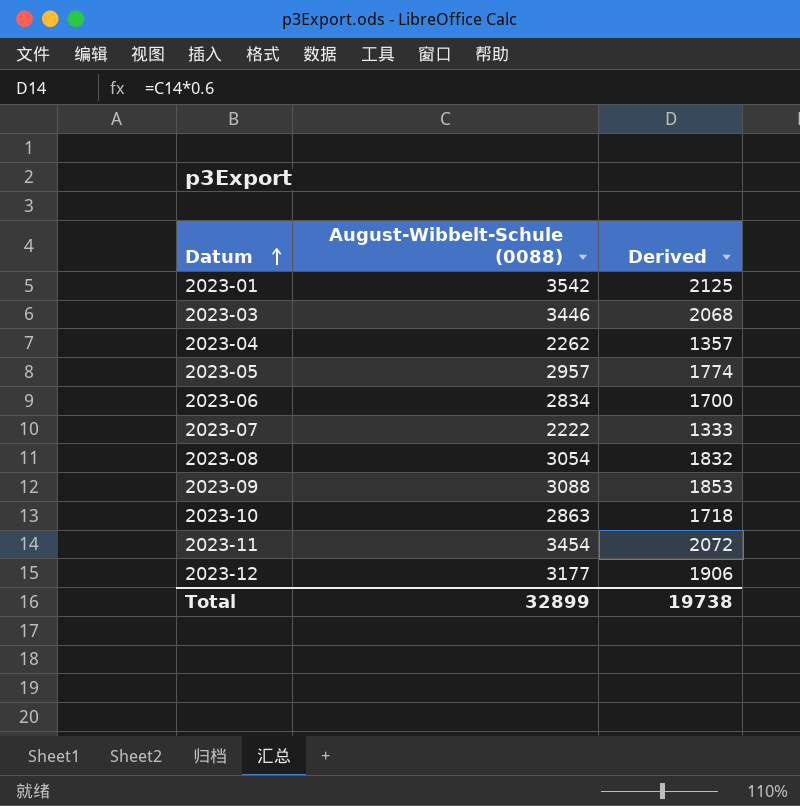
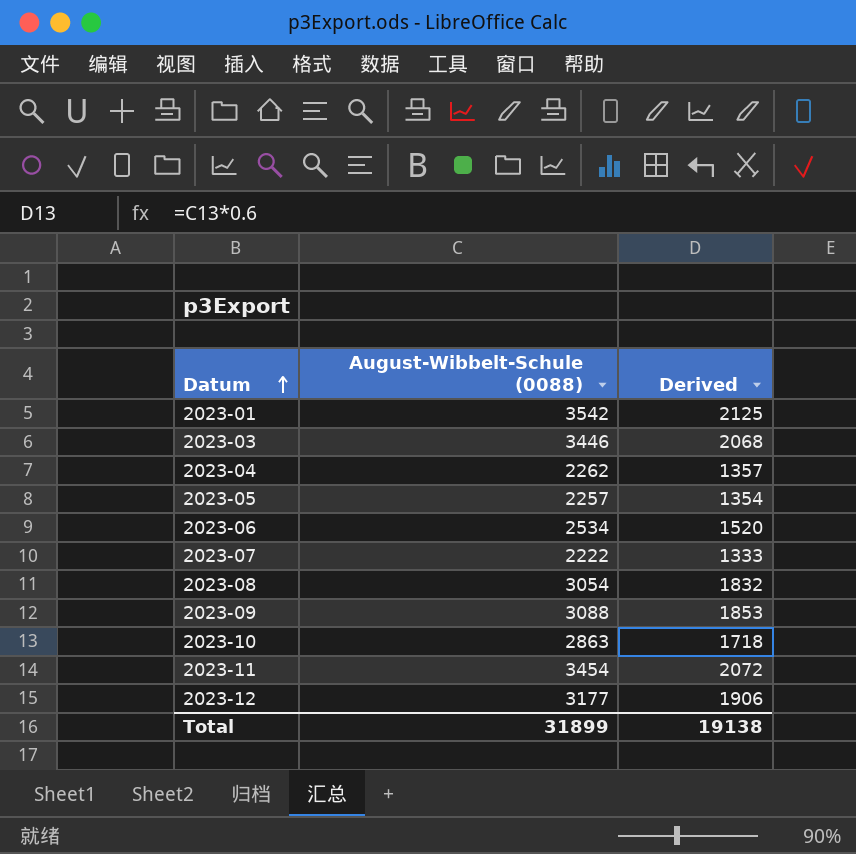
2023-05 | August-Wibbelt-Schule (0088): 2957 -> 2257
2023-05 | Derived: 1774 -> 1354
2023-06 | August-Wibbelt-Schule (0088): 2834 -> 2534
2023-06 | Derived: 1700 -> 1520
Total | August-Wibbelt-Schule (0088): 32899 -> 31899
Total | Derived: 19738 -> 19138

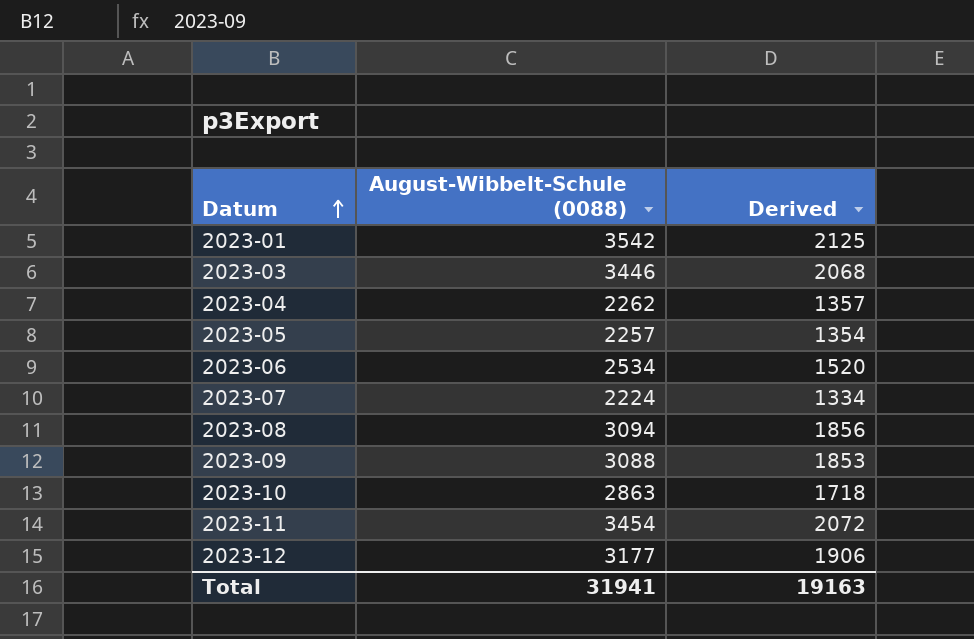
2023-07 | August-Wibbelt-Schule (0088): 2222 -> 2224
2023-07 | Derived: 1333 -> 1334
2023-08 | August-Wibbelt-Schule (0088): 3054 -> 3094
2023-08 | Derived: 1832 -> 1856
Total | August-Wibbelt-Schule (0088): 31899 -> 31941
Total | Derived: 19138 -> 19163

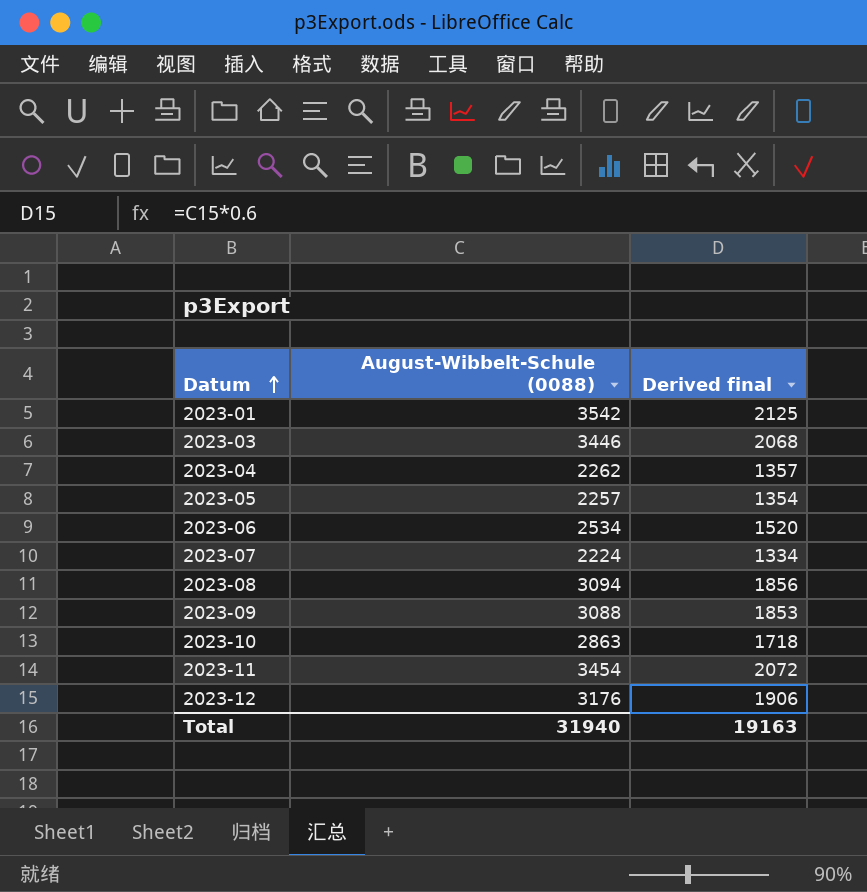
column name: Derived -> Derived final
2023-12 | August-Wibbelt-Schule (0088): 3177 -> 3176
Total | August-Wibbelt-Schule (0088): 31941 -> 31940

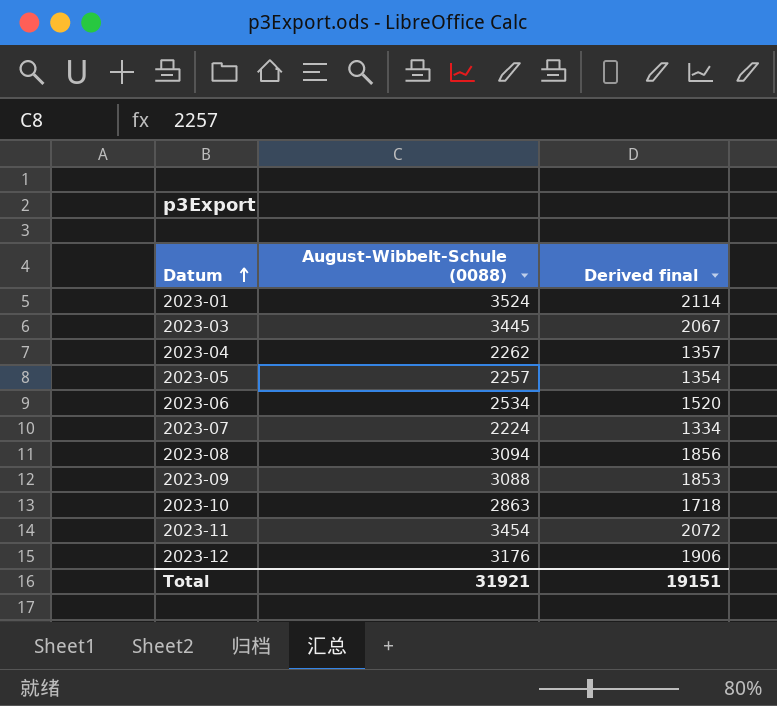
2023-01 | August-Wibbelt-Schule (0088): 3542 -> 3524
2023-01 | Derived final: 2125 -> 2114
2023-03 | August-Wibbelt-Schule (0088): 3446 -> 3445
2023-03 | Derived final: 2068 -> 2067
Total | August-Wibbelt-Schule (0088): 31940 -> 31921
Total | Derived final: 19163 -> 19151

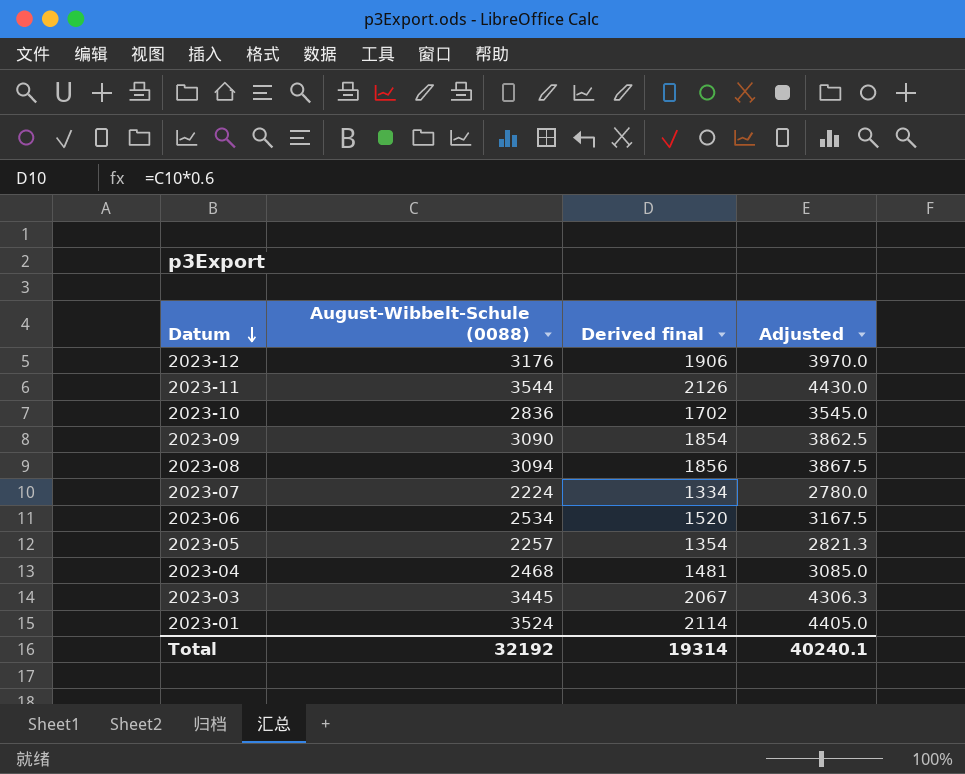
row order: Datum ascending -> Datum descending
column Adjusted | formula: none -> [August-Wibbelt-Schule (0088)] * 1.25
2023-11 | August-Wibbelt-Schule (0088): 3454 -> 3544
2023-11 | Derived final: 2072 -> 2126
2023-10 | August-Wibbelt-Schule (0088): 2863 -> 2836
2023-10 | Derived final: 1718 -> 1702
2023-09 | August-Wibbelt-Schule (0088): 3088 -> 3090
2023-09 | Derived final: 1853 -> 1854
2023-04 | August-Wibbelt-Schule (0088): 2262 -> 2468
2023-04 | Derived final: 1357 -> 1481
Total | August-Wibbelt-Schule (0088): 31921 -> 32192
Total | Derived final: 19151 -> 19314

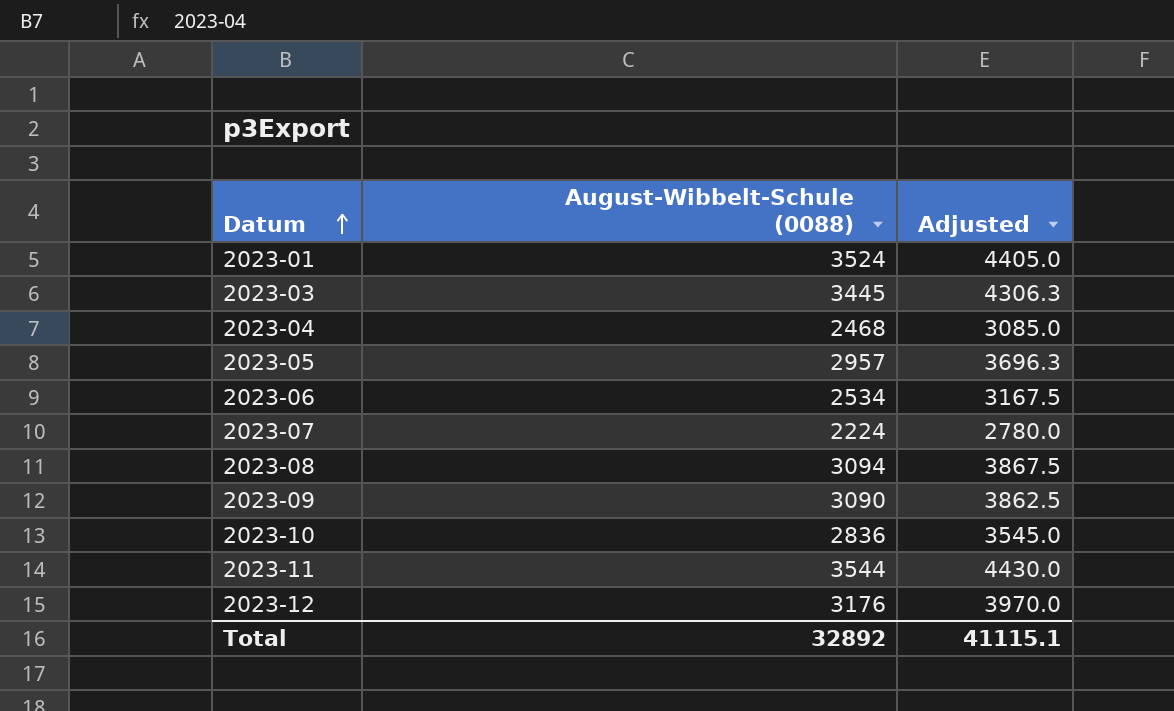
row order: Datum descending -> Datum ascending
column Derived final | formula: [August-Wibbelt-Schule (0088)] * 0.6 -> none
2023-05 | August-Wibbelt-Schule (0088): 2257 -> 2957
2023-05 | Adjusted: 2821.3 -> 3696.3
Total | August-Wibbelt-Schule (0088): 32192 -> 32892
Total | Adjusted: 40240.1 -> 41115.1

